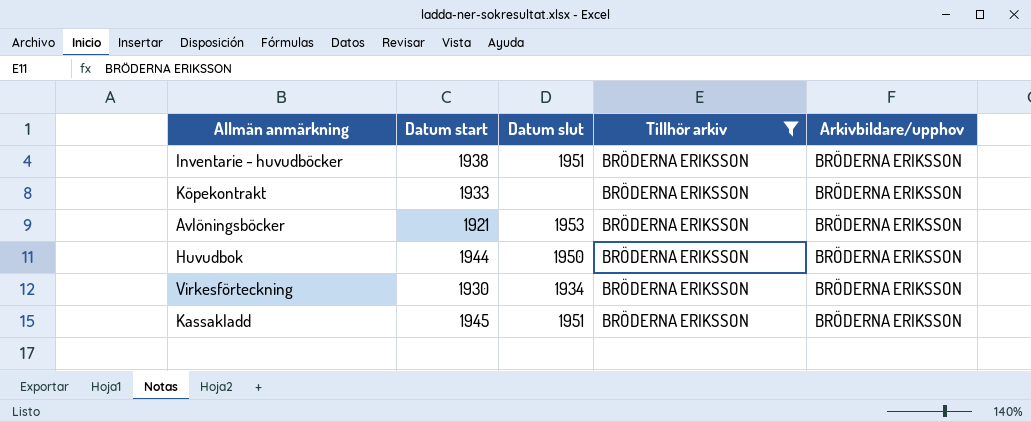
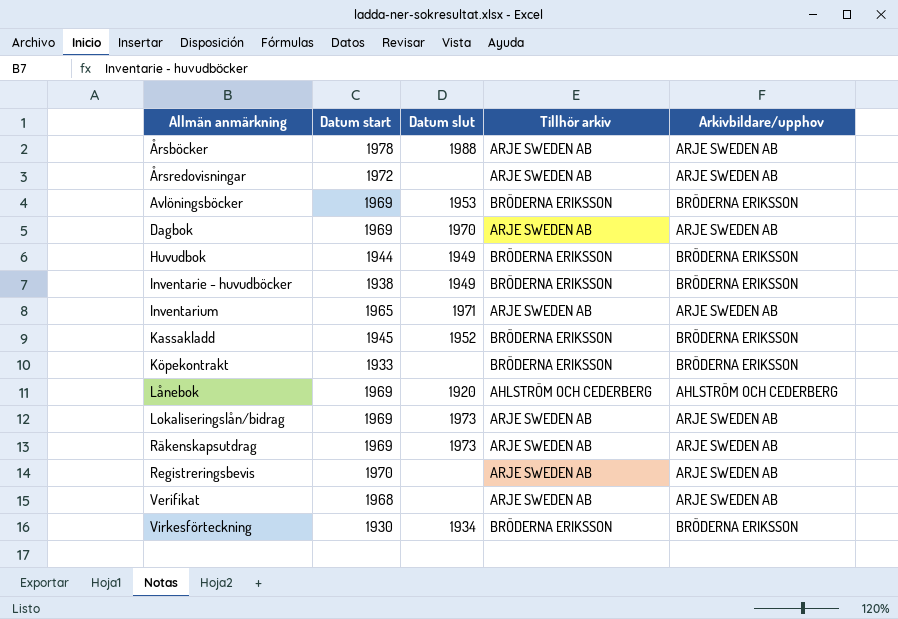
filter: Tillhör arkiv = BRÖDERNA ERIKSSON -> none
row order: none -> Allmän anmärkning ascending
Avlöningsböcker | Datum start: 1921 -> 1969
Huvudbok | Datum slut: 1950 -> 1949
Inventarie - huvudböcker | Datum slut: 1951 -> 1949
Kassakladd | Datum slut: 1951 -> 1952

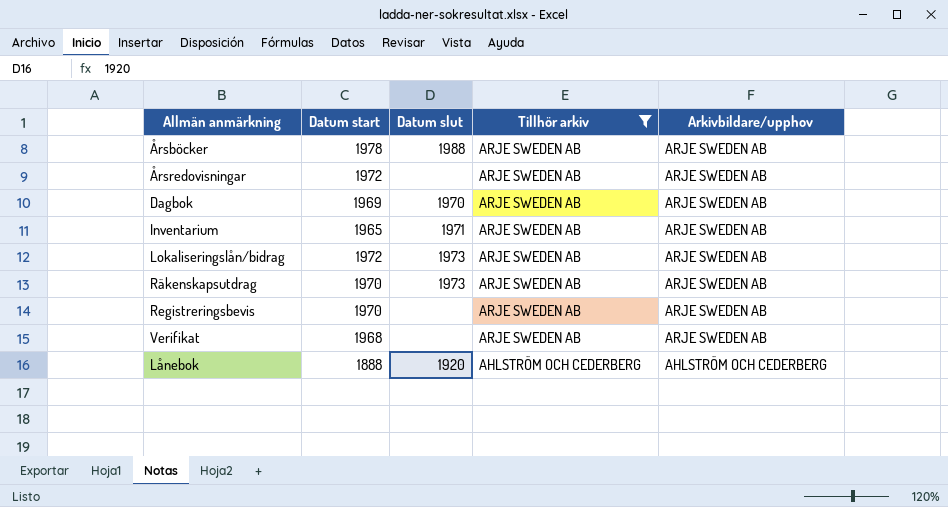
filter: none -> Tillhör arkiv != BRÖDERNA ERIKSSON
row order: Allmän anmärkning ascending -> Tillhör arkiv descending
Lokaliseringslån/bidrag | Datum start: 1969 -> 1972
Räkenskapsutdrag | Datum start: 1969 -> 1970
Lånebok | Datum start: 1969 -> 1888

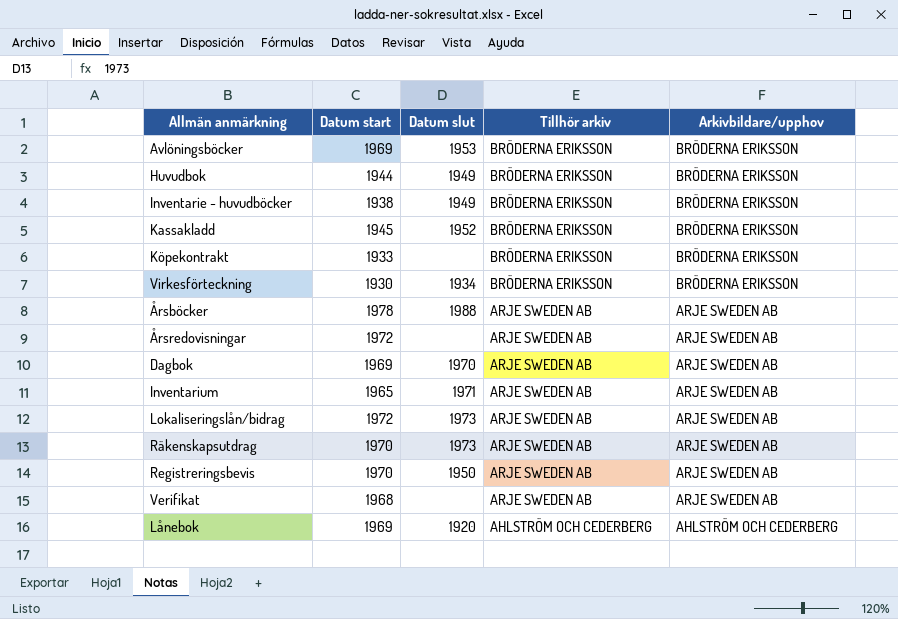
filter: Tillhör arkiv != BRÖDERNA ERIKSSON -> none
Registreringsbevis | Datum slut: none -> 1950
Lånebok | Datum start: 1888 -> 1969

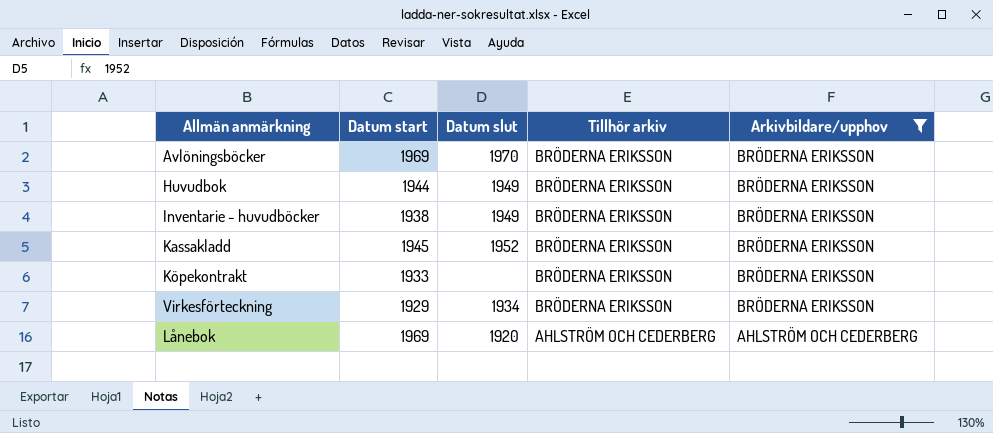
filter: none -> Arkivbildare/upphov != ARJE SWEDEN AB
Avlöningsböcker | Datum slut: 1953 -> 1970
Virkesförteckning | Datum start: 1930 -> 1929

